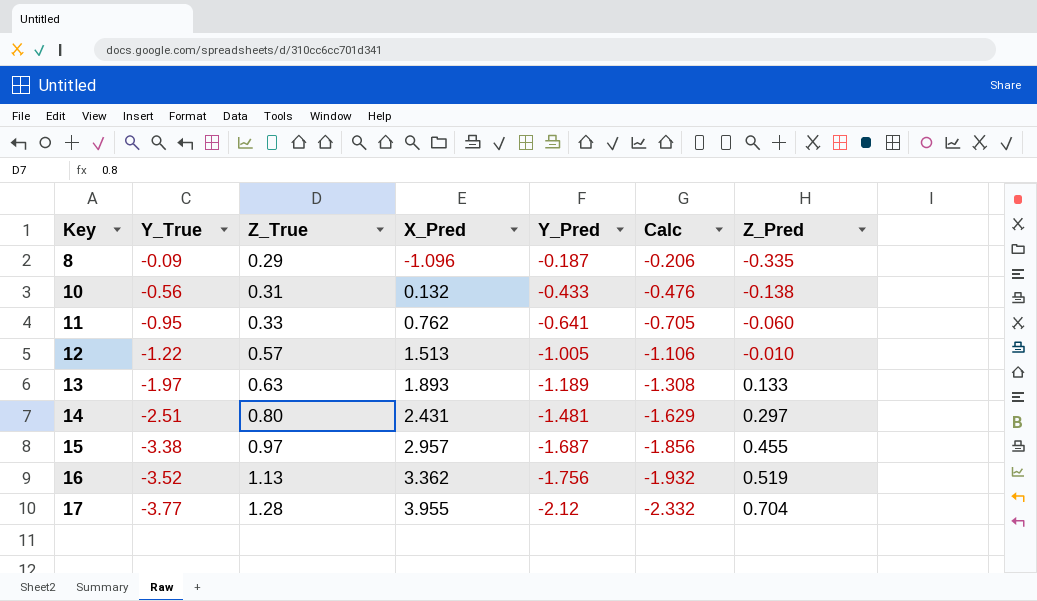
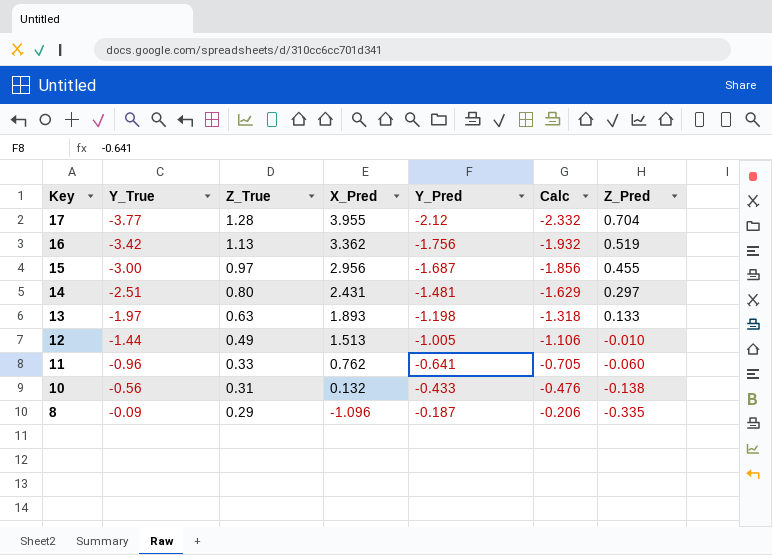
row order: Key ascending -> Key descending
16 | Y_True: -3.52 -> -3.42
15 | Y_True: -3.38 -> -3.00
15 | X_Pred: 2.957 -> 2.956
13 | Y_Pred: -1.189 -> -1.198
13 | Calc: -1.308 -> -1.318
12 | Y_True: -1.22 -> -1.44
12 | Z_True: 0.57 -> 0.49
11 | Y_True: -0.95 -> -0.96

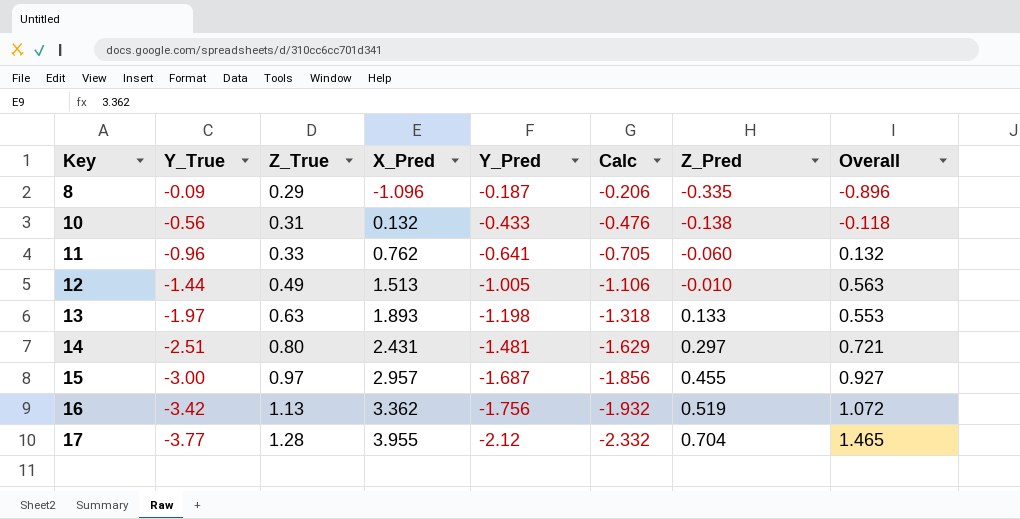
row order: Key descending -> Key ascending
column Overall | formula: none -> [Y_True] + [Z_True] + [X_Pred]
15 | X_Pred: 2.956 -> 2.957

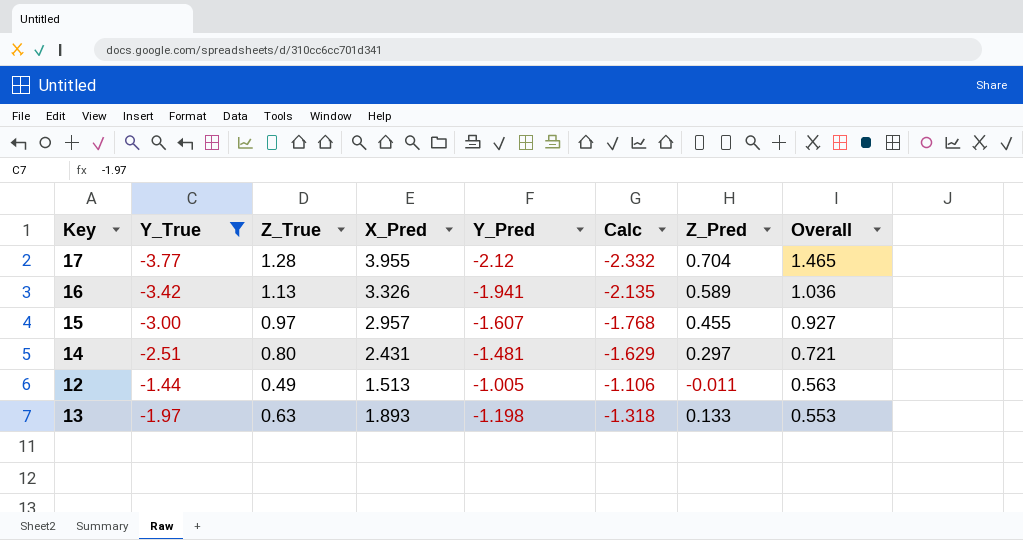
filter: none -> Y_True <= -1.44
row order: Key ascending -> Overall descending
16 | X_Pred: 3.362 -> 3.326
16 | Y_Pred: -1.756 -> -1.941
16 | Calc: -1.932 -> -2.135
16 | Z_Pred: 0.519 -> 0.589
16 | Overall: 1.072 -> 1.036
15 | Y_Pred: -1.687 -> -1.607
15 | Calc: -1.856 -> -1.768
12 | Z_Pred: -0.010 -> -0.011

